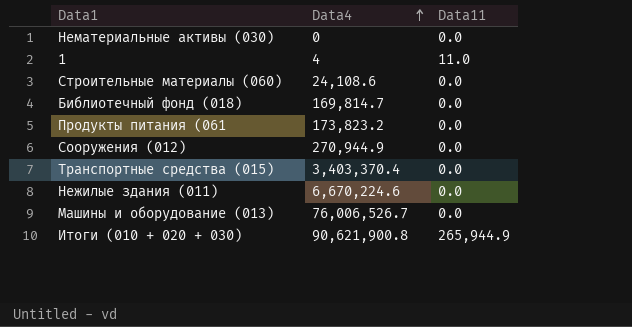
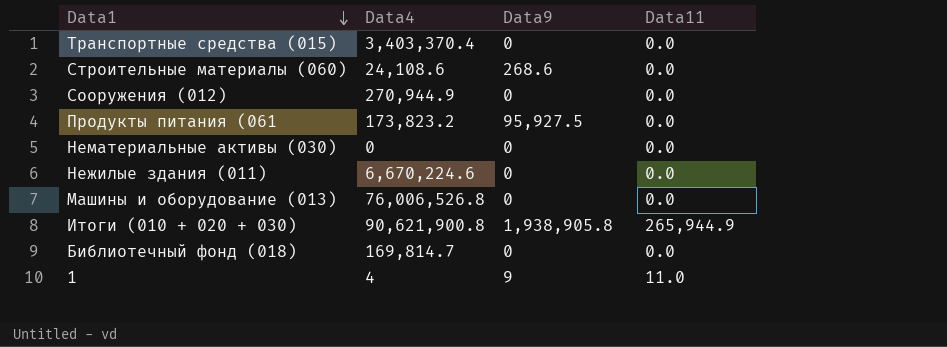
row order: Data4 ascending -> Data1 descending
column Data9 | position: none -> 3
Машины и оборудование (013) | Data4: 76,006,526.7 -> 76,006,526.8

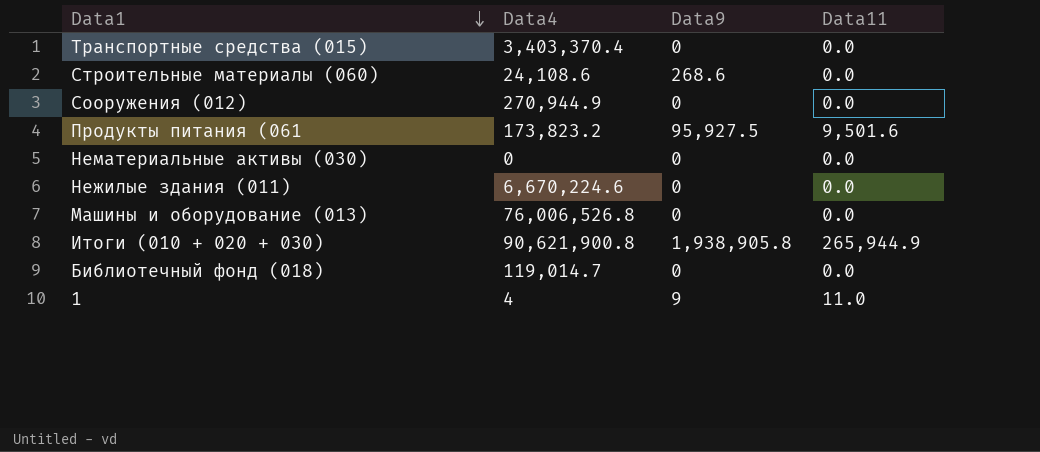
Продукты питания (061 | Data11: 0.0 -> 9,501.6
Библиотечный фонд (018) | Data4: 169,814.7 -> 119,014.7

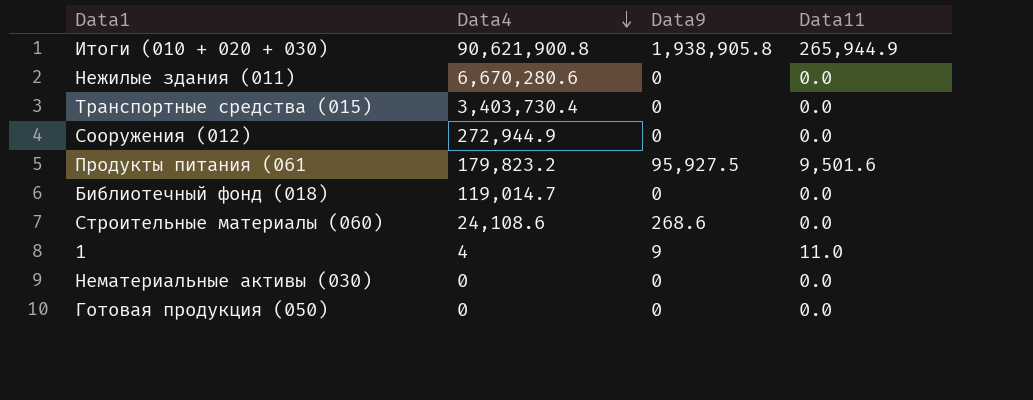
row order: Data1 descending -> Data4 descending
row Машины и оборудование (013): 76,006,526.8 | 0 | 0.0 -> none
Нежилые здания (011) | Data4: 6,670,224.6 -> 6,670,280.6
Транспортные средства (015) | Data4: 3,403,370.4 -> 3,403,730.4
Сооружения (012) | Data4: 270,944.9 -> 272,944.9
Продукты питания (061 | Data4: 173,823.2 -> 179,823.2
row Готовая продукция (050): none -> 0 | 0 | 0.0

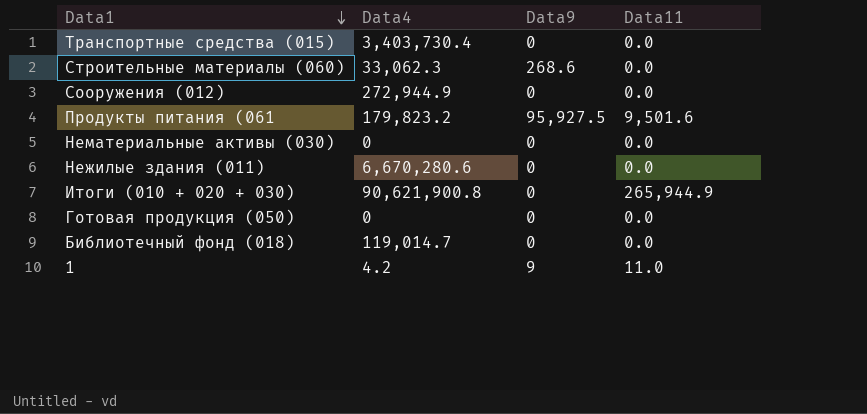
row order: Data4 descending -> Data1 descending
Строительные материалы (060) | Data4: 24,108.6 -> 33,062.3
Итоги (010 + 020 + 030) | Data9: 1,938,905.8 -> 0
1 | Data4: 4 -> 4.2

